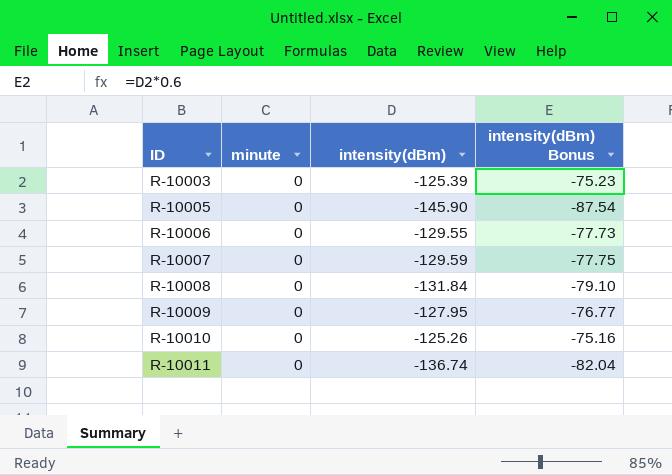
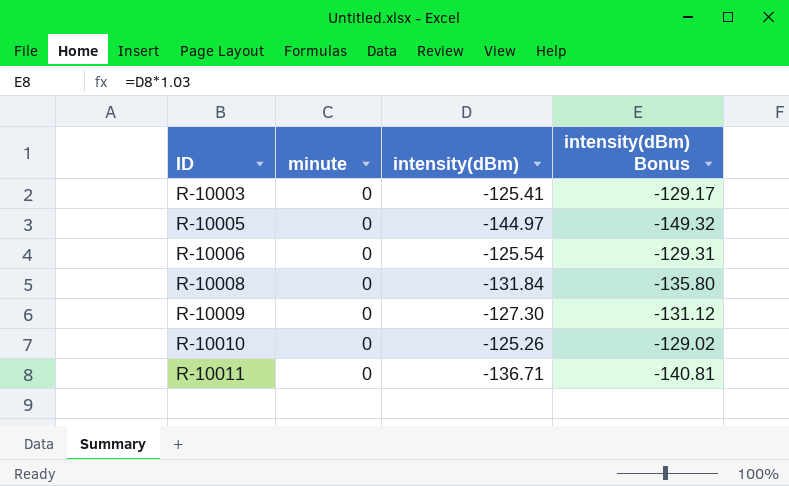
column intensity(dBm) Bonus | formula: [intensity(dBm)] * 0.6 -> [intensity(dBm)] * 1.03
row R-10007: 0 | -129.59 | -77.75 -> none
R-10003 | intensity(dBm): -125.39 -> -125.41
R-10005 | intensity(dBm): -145.90 -> -144.97
R-10006 | intensity(dBm): -129.55 -> -125.54
R-10009 | intensity(dBm): -127.95 -> -127.30
R-10011 | intensity(dBm): -136.74 -> -136.71

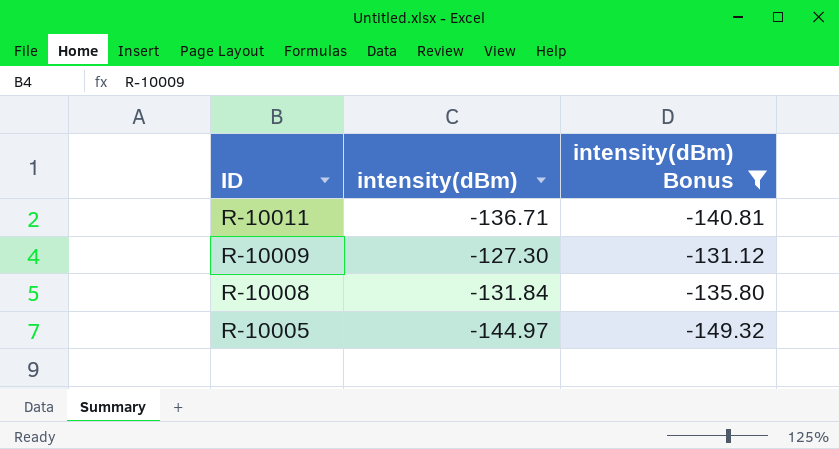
filter: none -> intensity(dBm) Bonus <= -131.12
row order: ID ascending -> ID descending
column minute | position: 2 -> none

